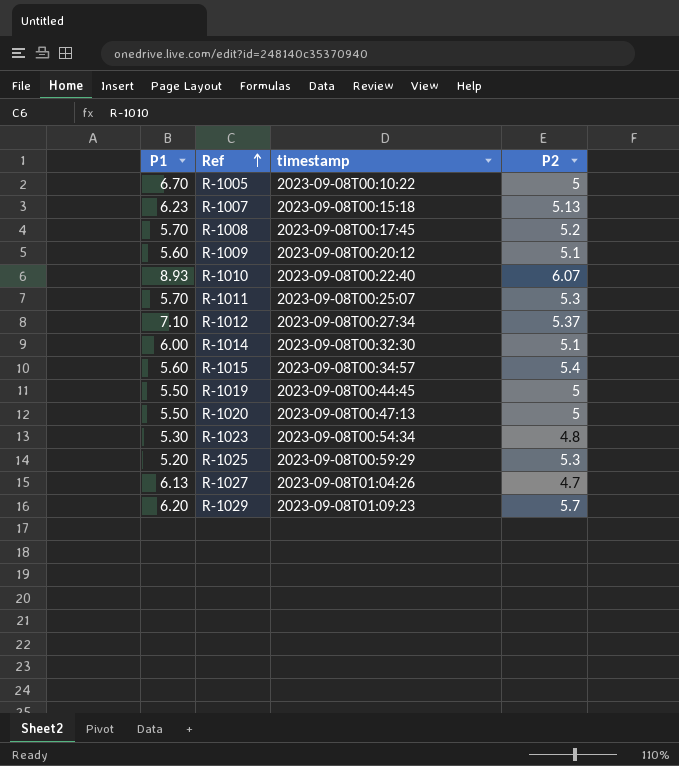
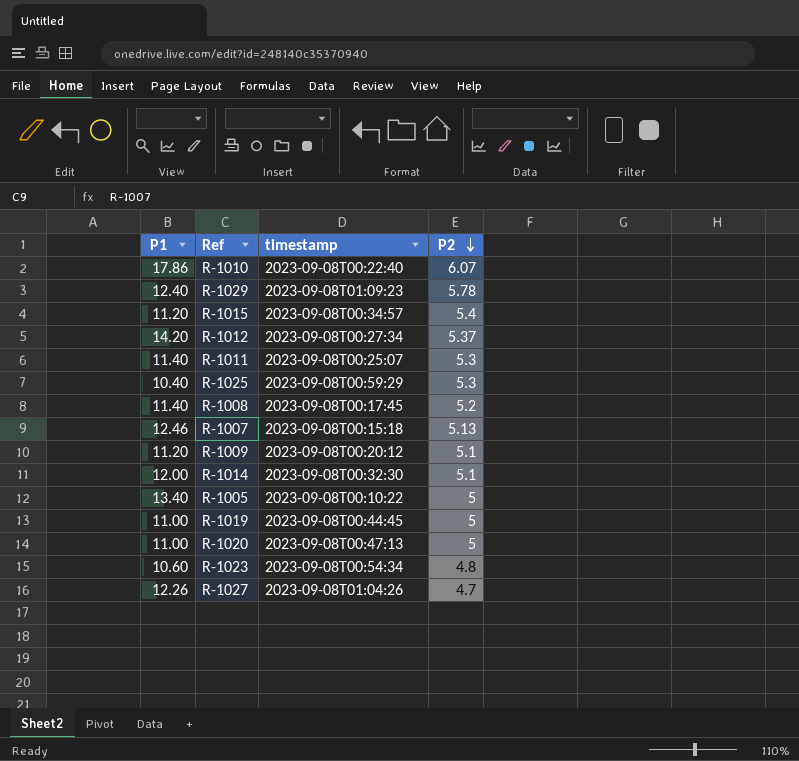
row order: Ref ascending -> P2 descending
R-1010 | P1: 8.93 -> 17.86
R-1029 | P1: 6.20 -> 12.40
R-1029 | P2: 5.7 -> 5.78
R-1015 | P1: 5.60 -> 11.20
R-1012 | P1: 7.10 -> 14.20
R-1011 | P1: 5.70 -> 11.40
R-1025 | P1: 5.20 -> 10.40
R-1008 | P1: 5.70 -> 11.40
R-1007 | P1: 6.23 -> 12.46
R-1009 | P1: 5.60 -> 11.20
R-1014 | P1: 6.00 -> 12.00
R-1005 | P1: 6.70 -> 13.40
R-1019 | P1: 5.50 -> 11.00
R-1020 | P1: 5.50 -> 11.00
R-1023 | P1: 5.30 -> 10.60
R-1027 | P1: 6.13 -> 12.26

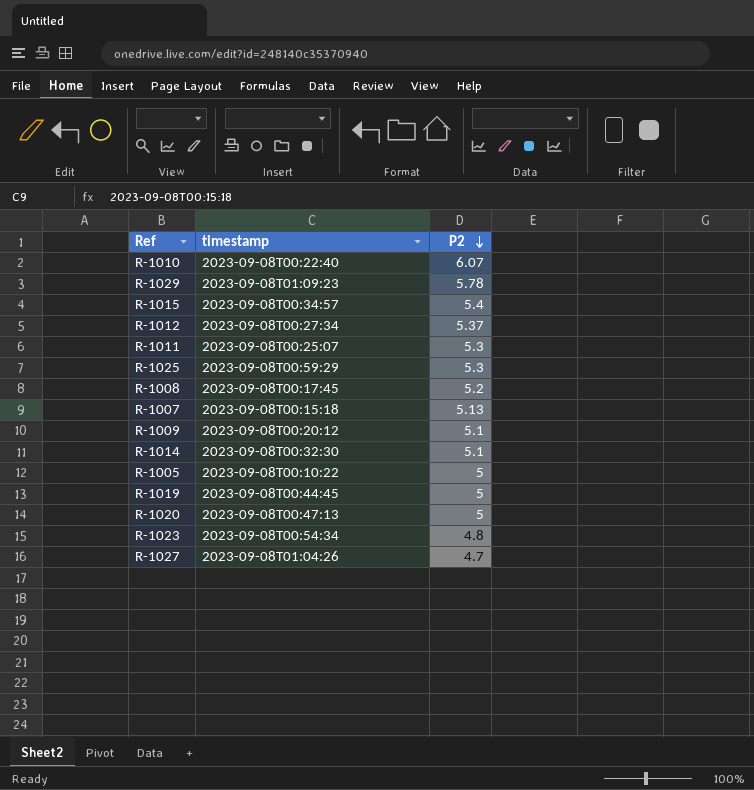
column P1 | position: 1 -> none

